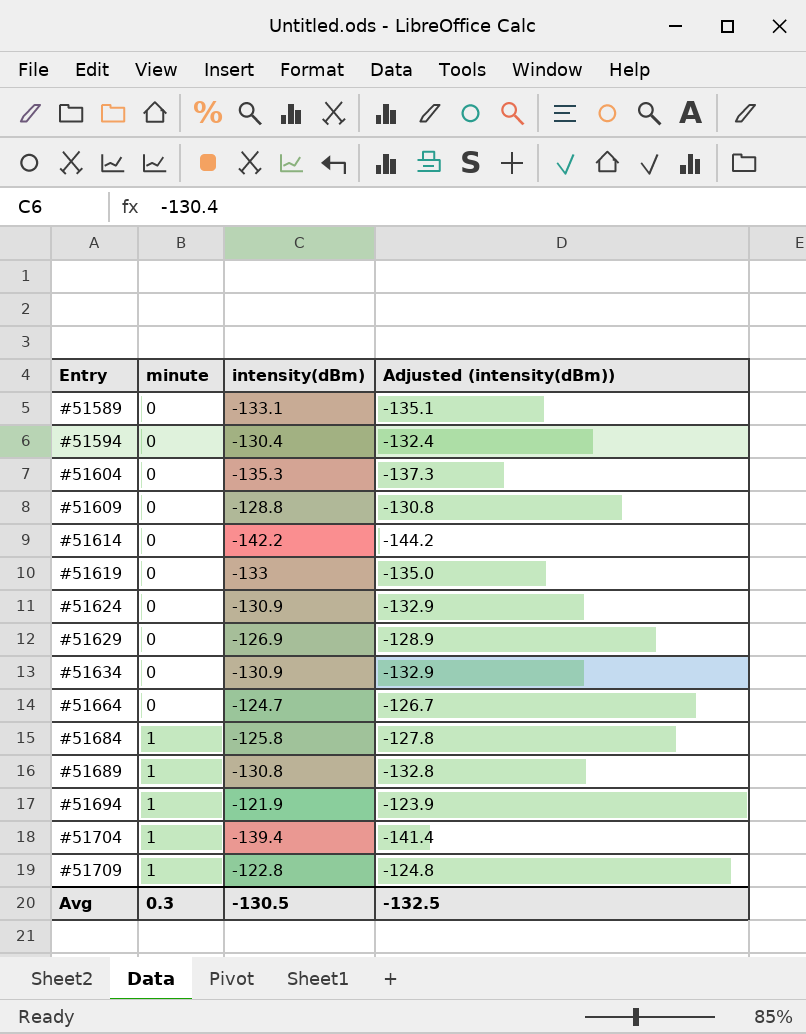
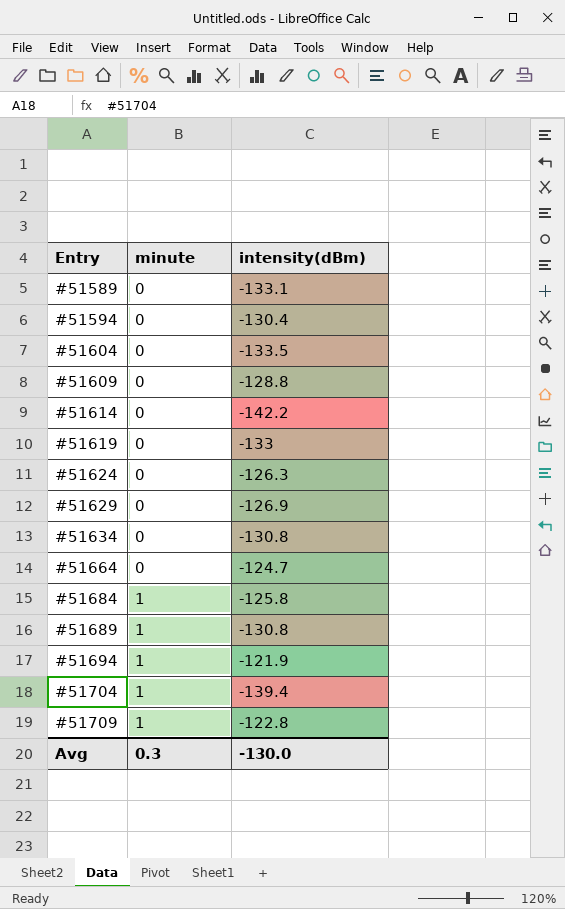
column Adjusted (intensity(dBm)) | formula: [intensity(dBm)] - 2 -> none
#51604 | intensity(dBm): -135.3 -> -133.5
#51624 | intensity(dBm): -130.9 -> -126.3
#51634 | intensity(dBm): -130.9 -> -130.8
Avg | intensity(dBm): -130.5 -> -130.0

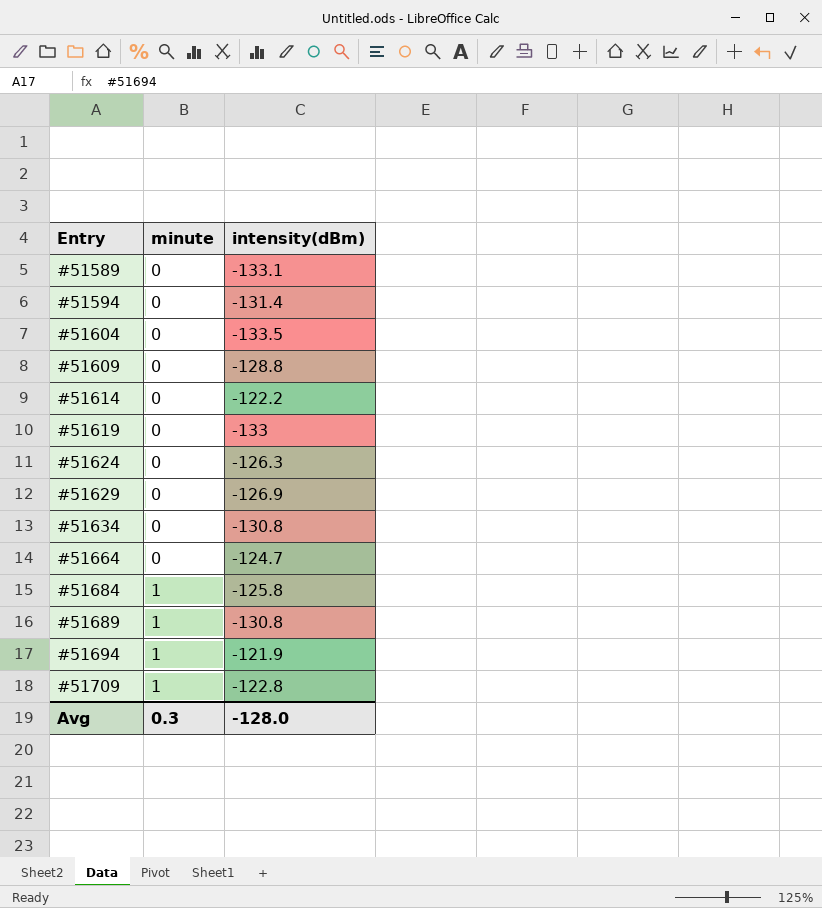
row #51704: 1 | -139.4 -> none
#51594 | intensity(dBm): -130.4 -> -131.4
#51614 | intensity(dBm): -142.2 -> -122.2
Avg | intensity(dBm): -130.0 -> -128.0

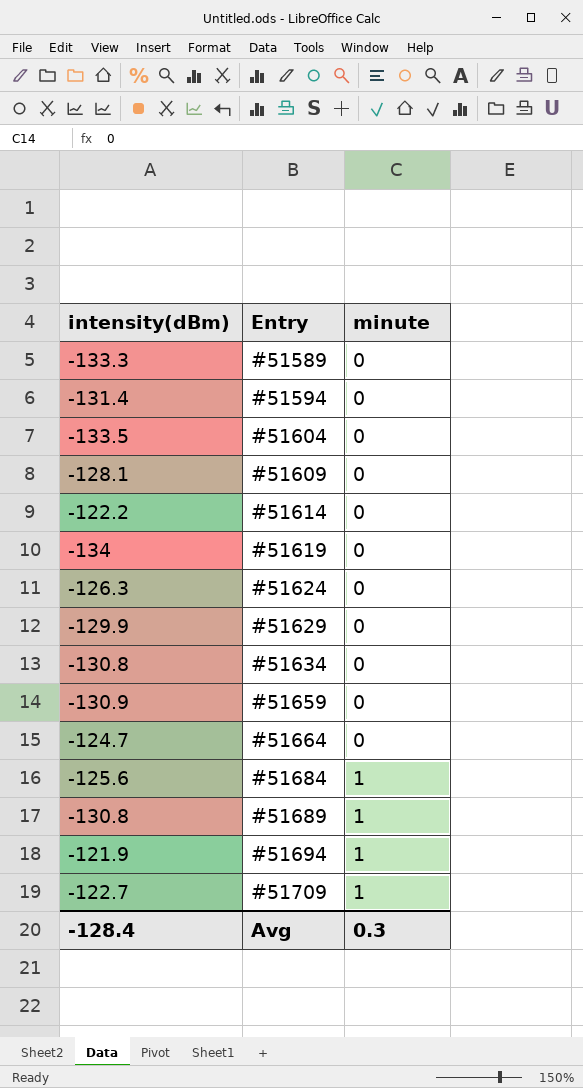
column intensity(dBm) | position: 3 -> 1
#51589 | intensity(dBm): -133.1 -> -133.3
#51609 | intensity(dBm): -128.8 -> -128.1
#51619 | intensity(dBm): -133 -> -134
#51629 | intensity(dBm): -126.9 -> -129.9
row #51659: none -> -130.9 | 0
#51684 | intensity(dBm): -125.8 -> -125.6
#51709 | intensity(dBm): -122.8 -> -122.7
Avg | intensity(dBm): -128.0 -> -128.4

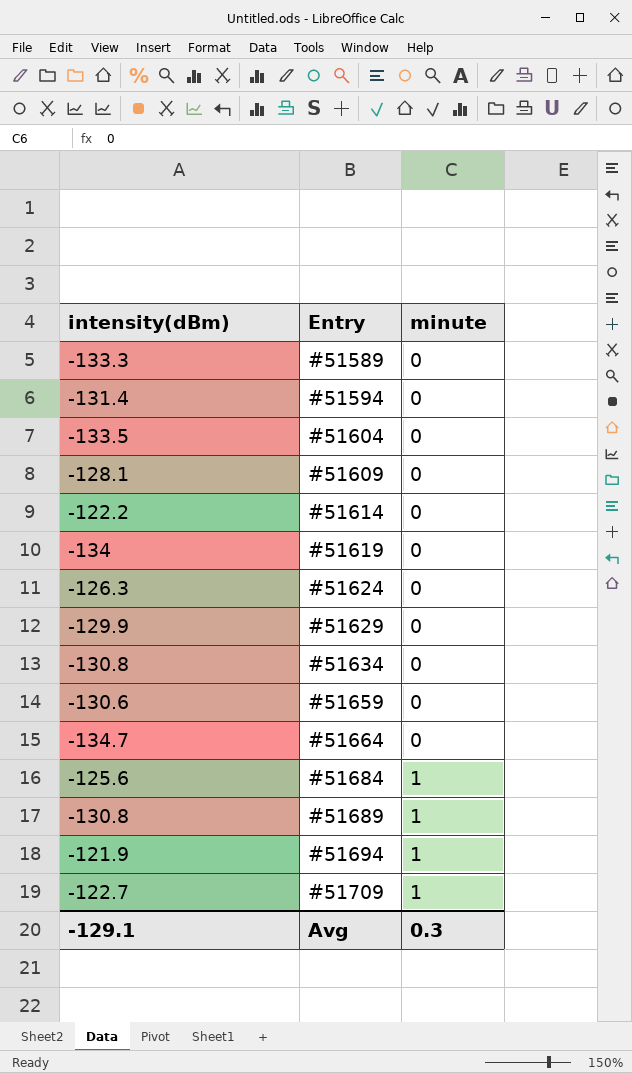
#51659 | intensity(dBm): -130.9 -> -130.6
#51664 | intensity(dBm): -124.7 -> -134.7
Avg | intensity(dBm): -128.4 -> -129.1

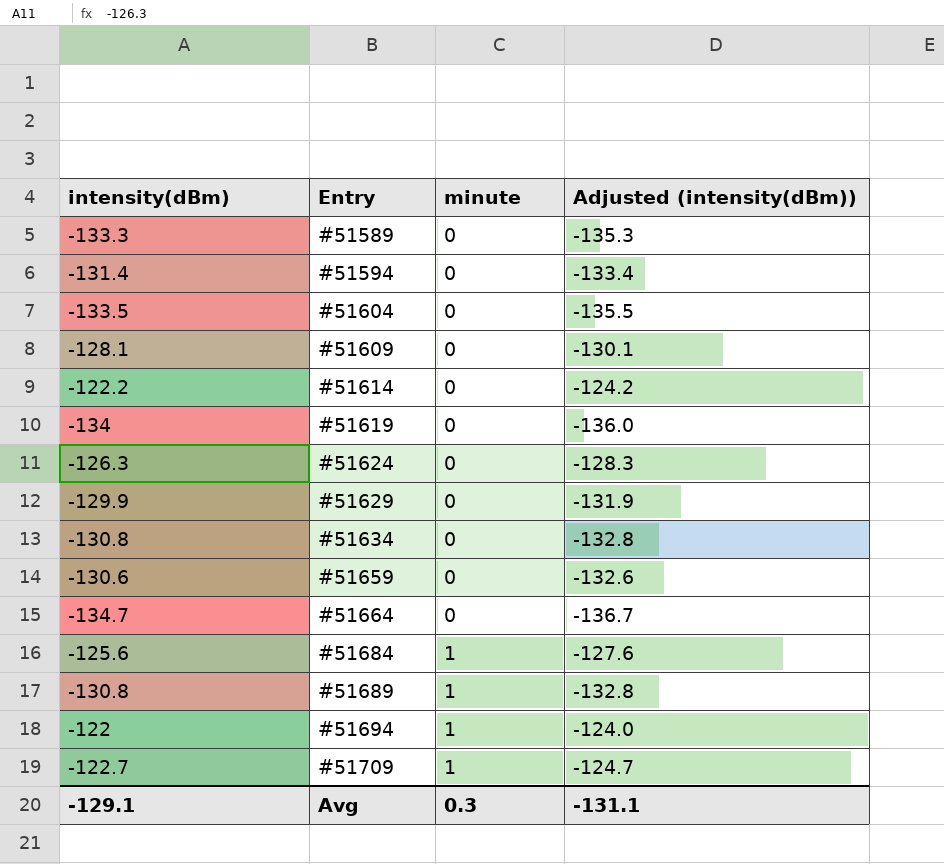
column Adjusted (intensity(dBm)) | formula: none -> [intensity(dBm)] - 2
#51694 | intensity(dBm): -121.9 -> -122

